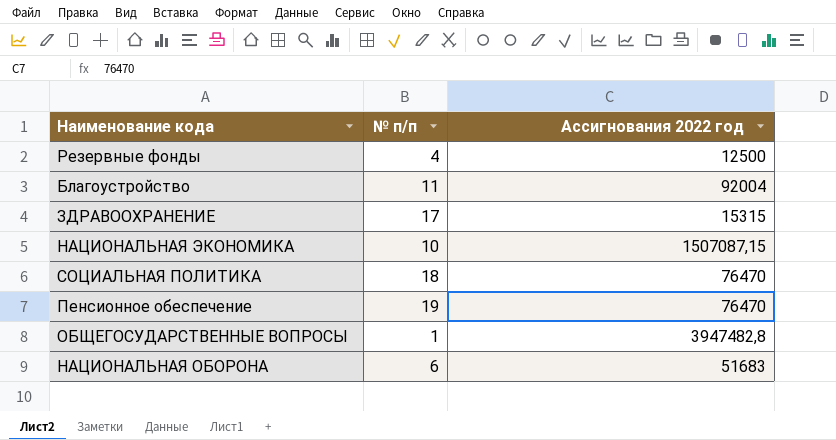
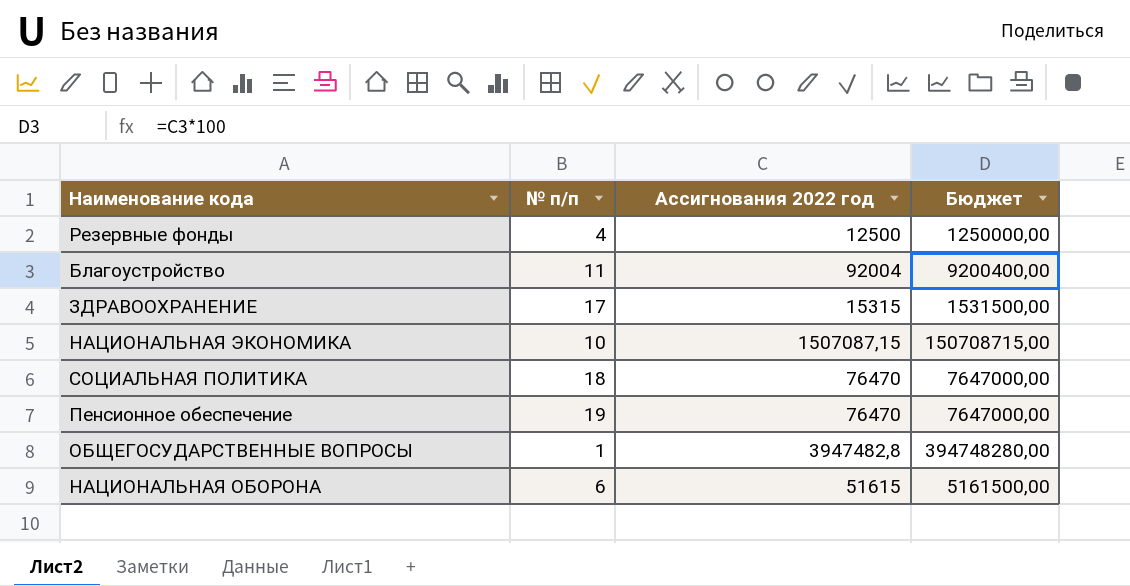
column Бюджет | formula: none -> [Ассигнования 2022 год] * 100
НАЦИОНАЛЬНАЯ ОБОРОНА | Ассигнования 2022 год: 51683 -> 51615

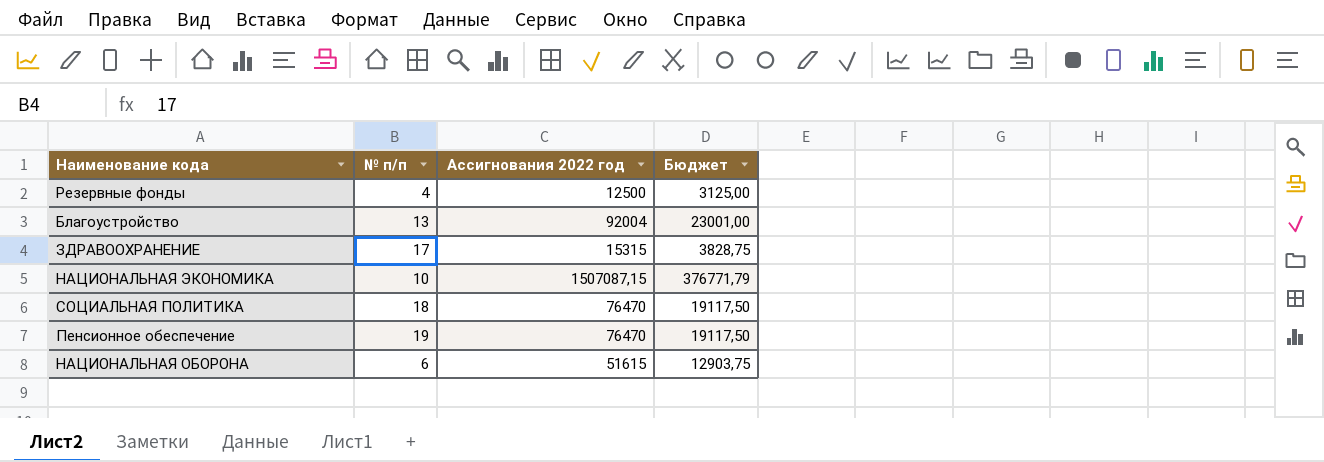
column Бюджет | formula: [Ассигнования 2022 год] * 100 -> [Ассигнования 2022 год] * 0,25
row ОБЩЕГОСУДАРСТВЕННЫЕ ВОПРОСЫ: 1 | 3947482,8 | 394748280,00 -> none
Благоустройство | № п/п: 11 -> 13

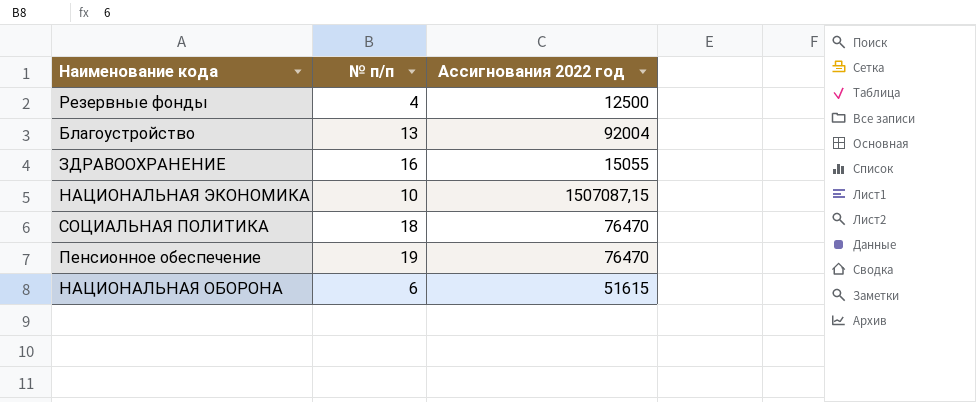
column Бюджет | formula: [Ассигнования 2022 год] * 0,25 -> none
ЗДРАВООХРАНЕНИЕ | № п/п: 17 -> 16
ЗДРАВООХРАНЕНИЕ | Ассигнования 2022 год: 15315 -> 15055

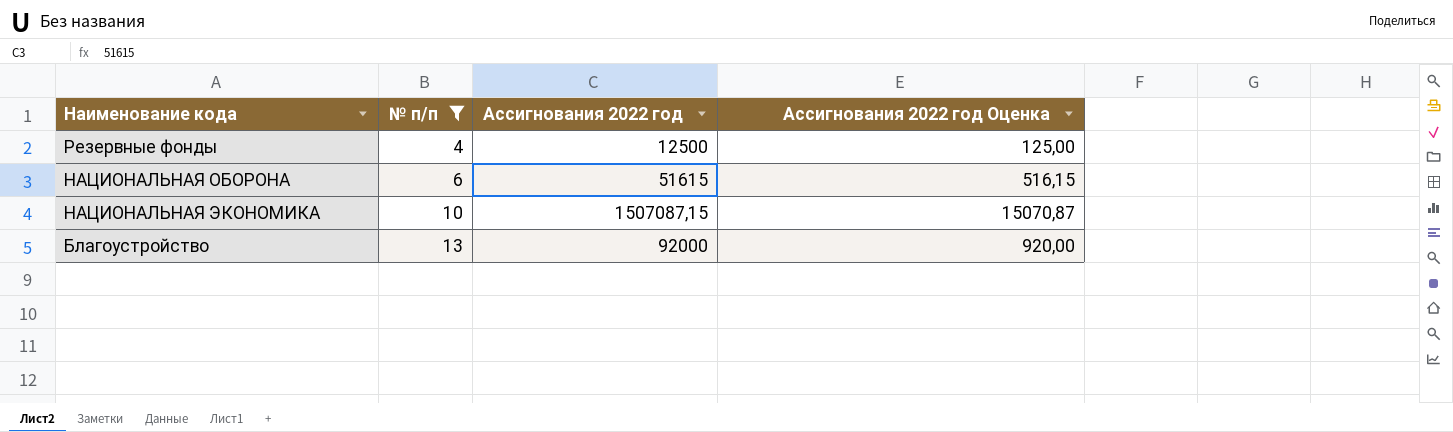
filter: none -> № п/п <= 13
row order: none -> № п/п ascending
column Ассигнования 2022 год Оценка | formula: none -> [Ассигнования 2022 год] * 0,01
Благоустройство | Ассигнования 2022 год: 92004 -> 92000

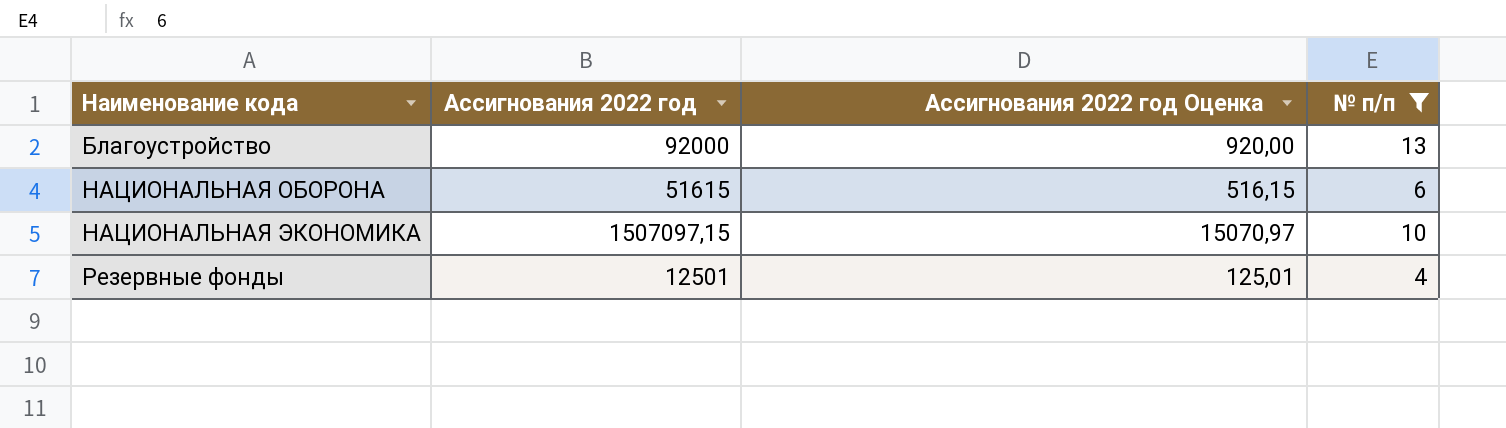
row order: № п/п ascending -> Наименование кода ascending
column № п/п | position: 2 -> 4
НАЦИОНАЛЬНАЯ ЭКОНОМИКА | Ассигнования 2022 год: 1507087,15 -> 1507097,15
НАЦИОНАЛЬНАЯ ЭКОНОМИКА | Ассигнования 2022 год Оценка: 15070,87 -> 15070,97
Резервные фонды | Ассигнования 2022 год: 12500 -> 12501
Резервные фонды | Ассигнования 2022 год Оценка: 125,00 -> 125,01

